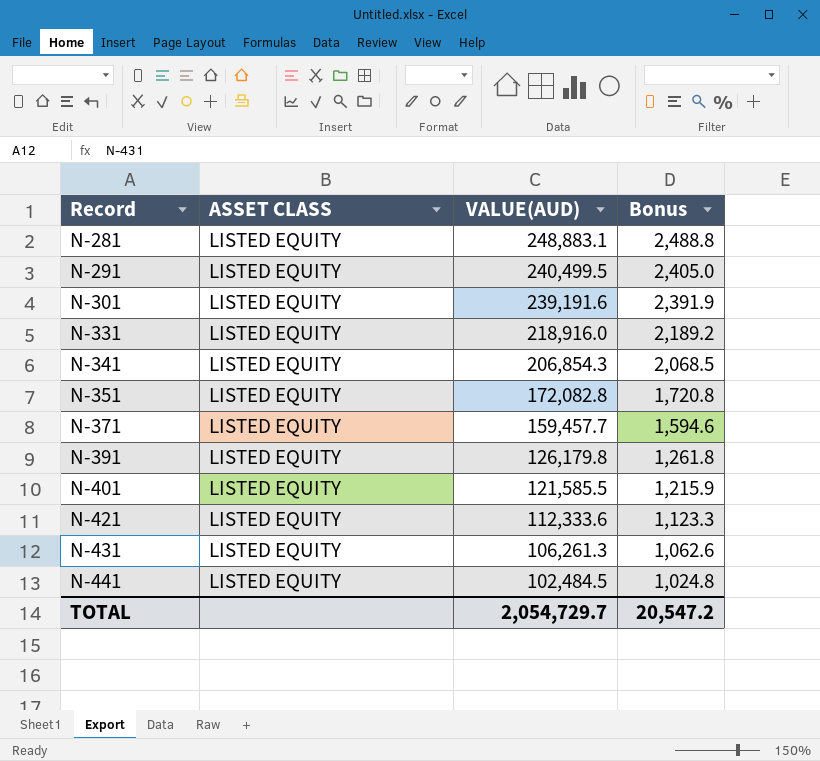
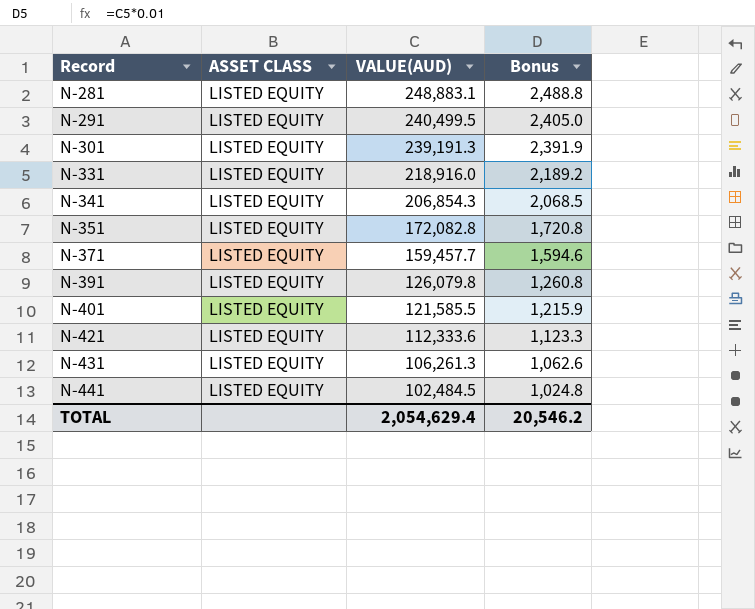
N-301 | VALUE(AUD): 239,191.6 -> 239,191.3
N-391 | VALUE(AUD): 126,179.8 -> 126,079.8
N-391 | Bonus: 1,261.8 -> 1,260.8
TOTAL | VALUE(AUD): 2,054,729.7 -> 2,054,629.4
TOTAL | Bonus: 20,547.2 -> 20,546.2

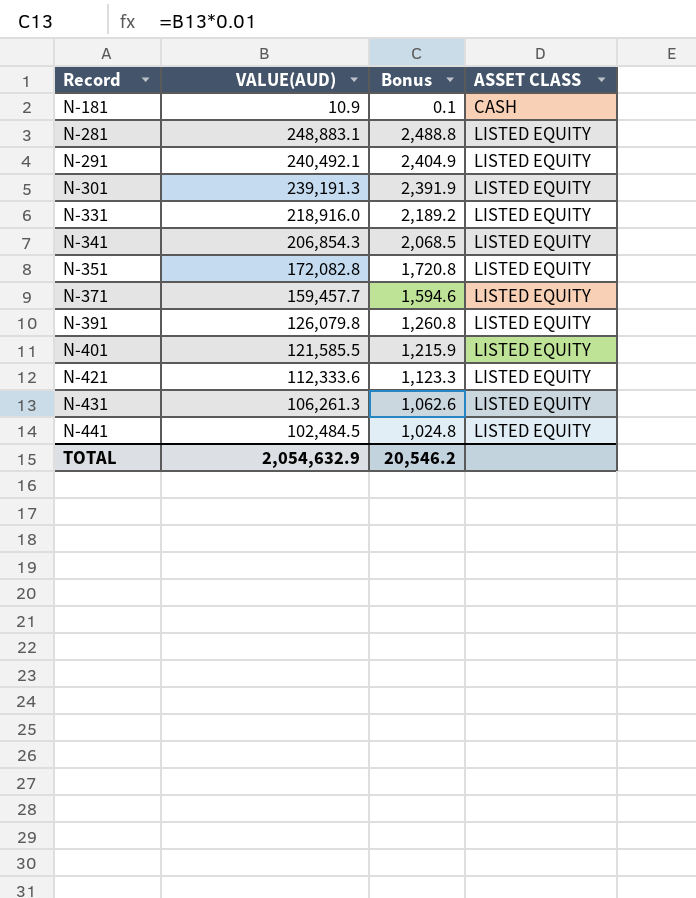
column ASSET CLASS | position: 2 -> 4
row N-181: none -> 10.9 | 0.1 | CASH
N-291 | VALUE(AUD): 240,499.5 -> 240,492.1
N-291 | Bonus: 2,405.0 -> 2,404.9
TOTAL | VALUE(AUD): 2,054,629.4 -> 2,054,632.9

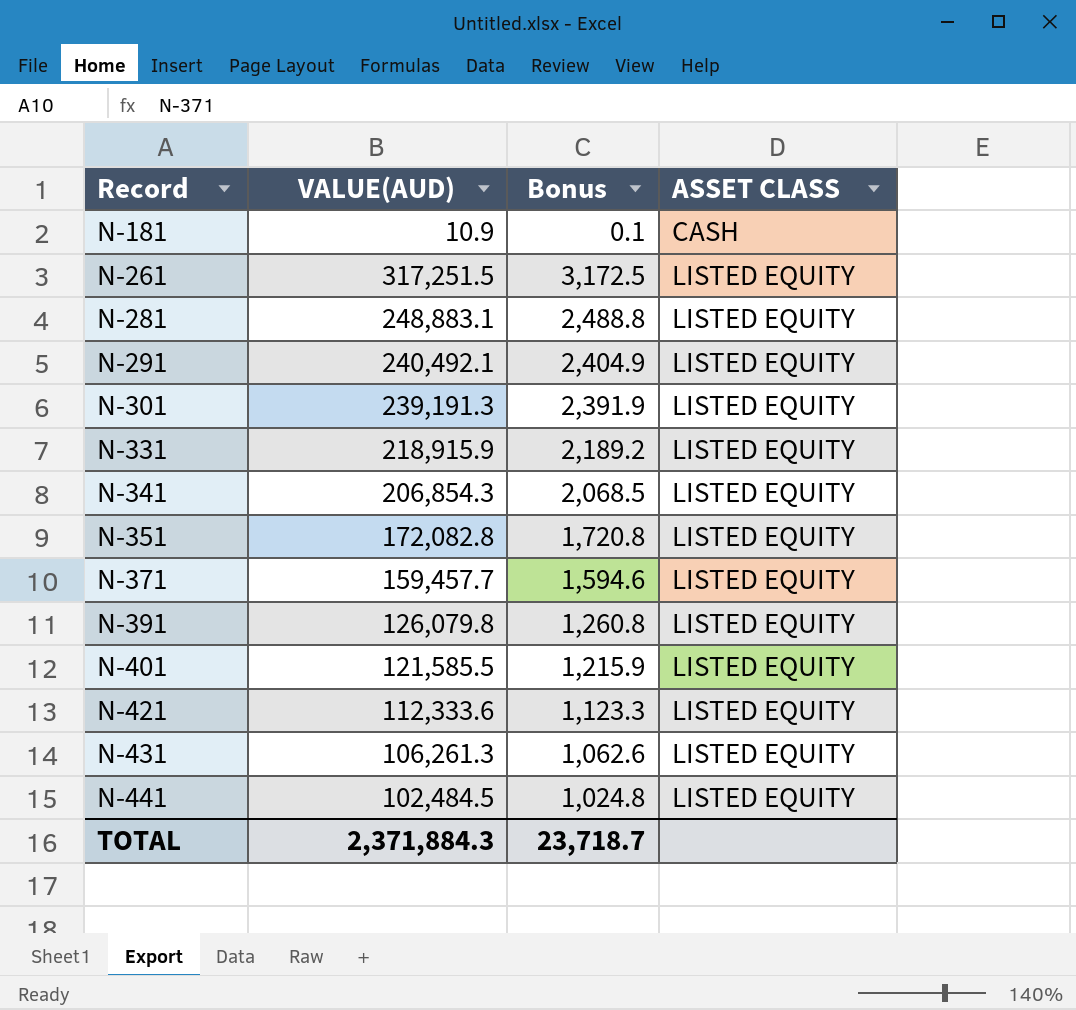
row N-261: none -> 317,251.5 | 3,172.5 | LISTED EQUITY
N-331 | VALUE(AUD): 218,916.0 -> 218,915.9
TOTAL | VALUE(AUD): 2,054,632.9 -> 2,371,884.3
TOTAL | Bonus: 20,546.2 -> 23,718.7

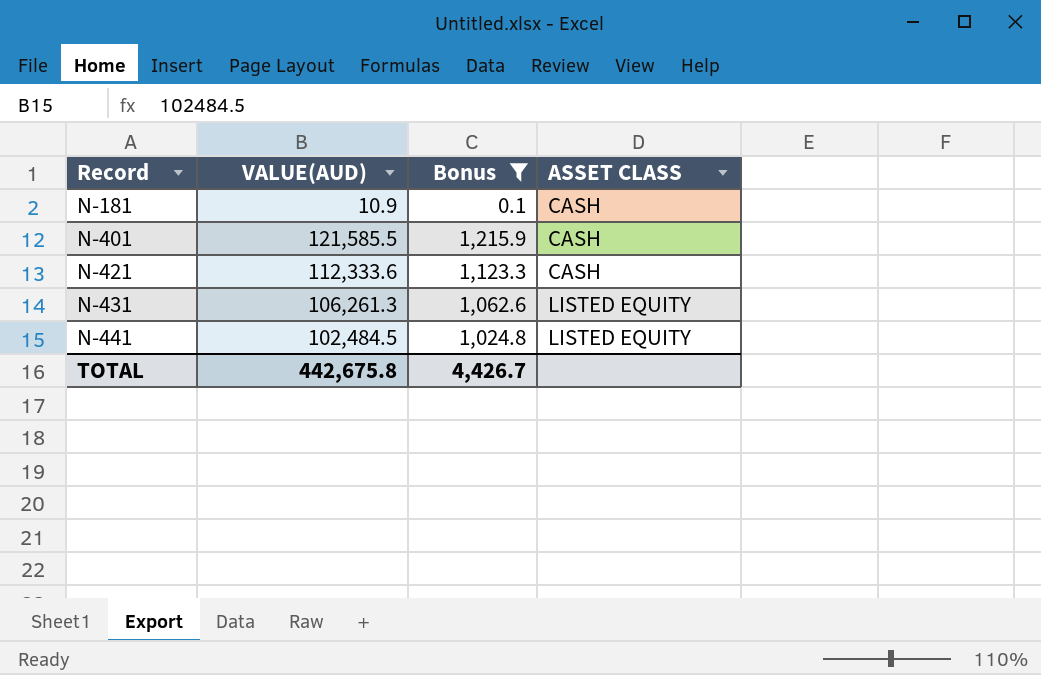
filter: none -> Bonus <= 1,215.9
N-401 | ASSET CLASS: LISTED EQUITY -> CASH
N-421 | ASSET CLASS: LISTED EQUITY -> CASH
TOTAL | VALUE(AUD): 2,371,884.3 -> 442,675.8
TOTAL | Bonus: 23,718.7 -> 4,426.7

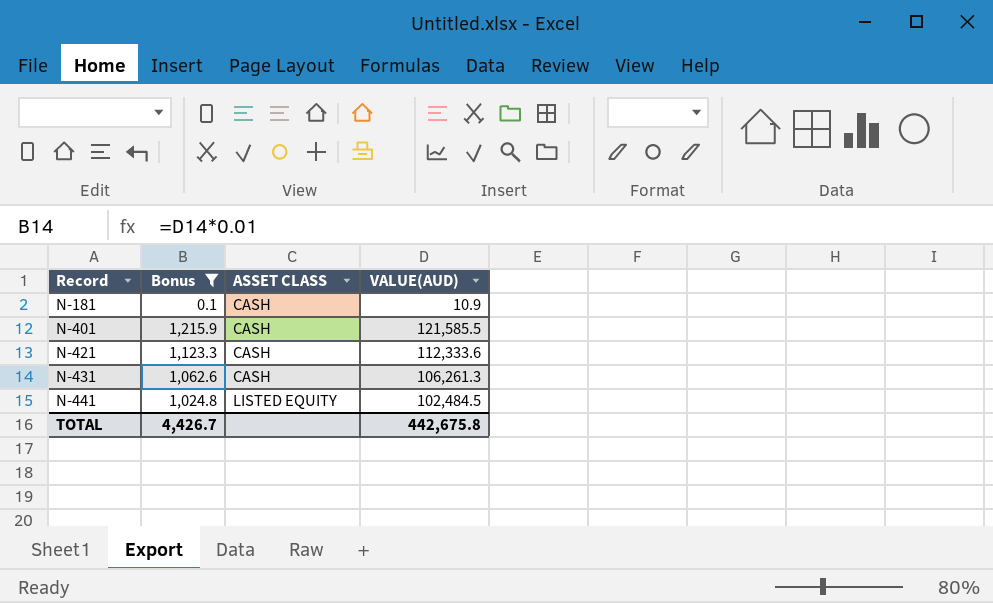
column VALUE(AUD) | position: 2 -> 4
N-431 | ASSET CLASS: LISTED EQUITY -> CASH

